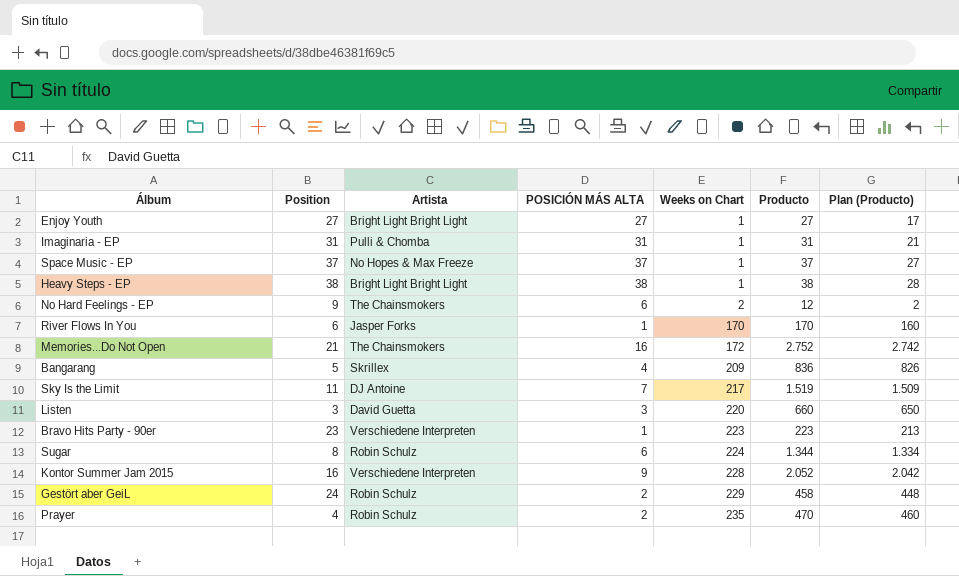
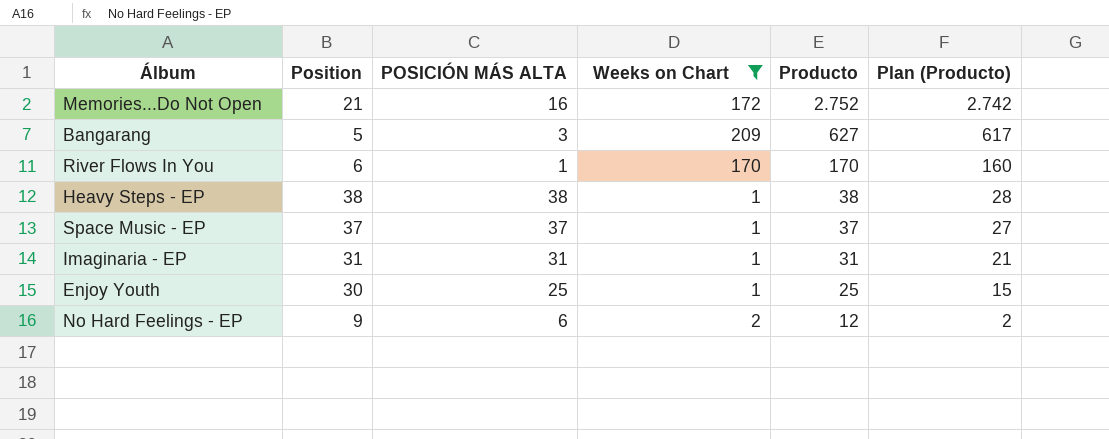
filter: none -> Weeks on Chart <= 209
row order: Weeks on Chart ascending -> Producto descending
column Artista | position: 3 -> none
Bangarang | POSICIÓN MÁS ALTA: 4 -> 3
Bangarang | Producto: 836 -> 627
Bangarang | Plan (Producto): 826 -> 617
Enjoy Youth | Position: 27 -> 30
Enjoy Youth | POSICIÓN MÁS ALTA: 27 -> 25
Enjoy Youth | Producto: 27 -> 25
Enjoy Youth | Plan (Producto): 17 -> 15

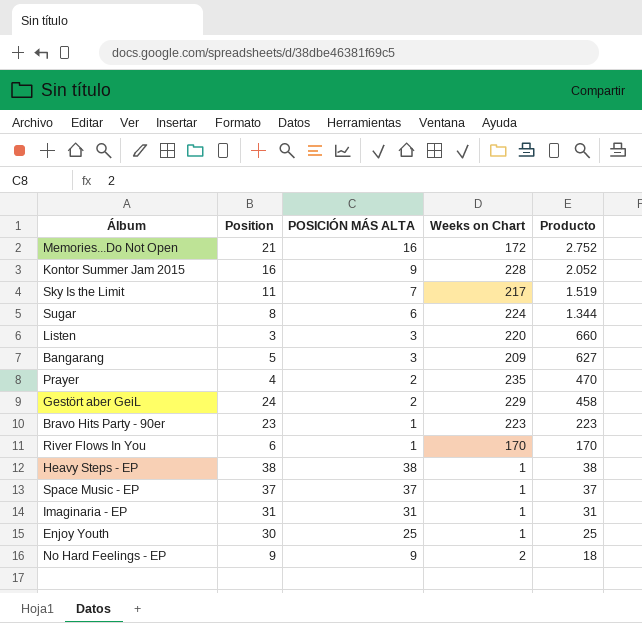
filter: Weeks on Chart <= 209 -> none
column Plan (Producto) | formula: [Producto] - 10 -> none
No Hard Feelings - EP | POSICIÓN MÁS ALTA: 6 -> 9
No Hard Feelings - EP | Producto: 12 -> 18

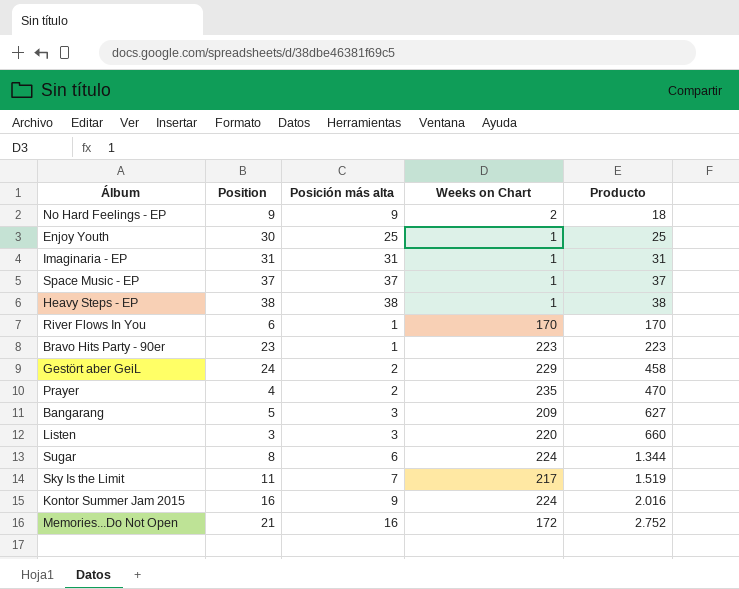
row order: Producto descending -> Producto ascending
column name: POSICIÓN MÁS ALTA -> Posición más alta
Kontor Summer Jam 2015 | Weeks on Chart: 228 -> 224
Kontor Summer Jam 2015 | Producto: 2.052 -> 2.016

